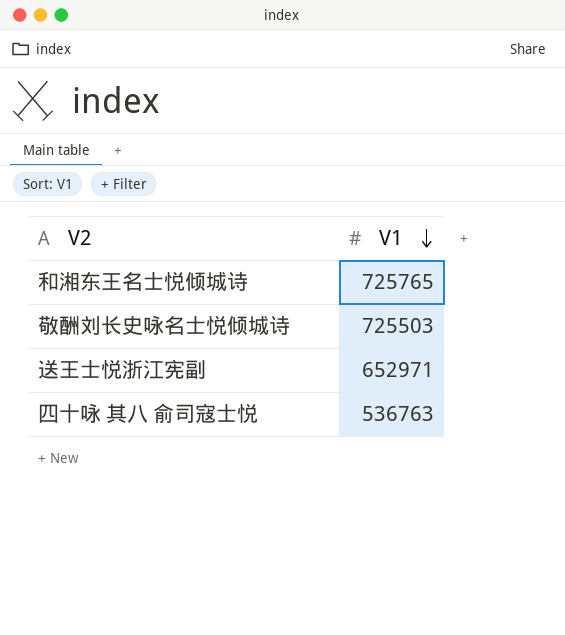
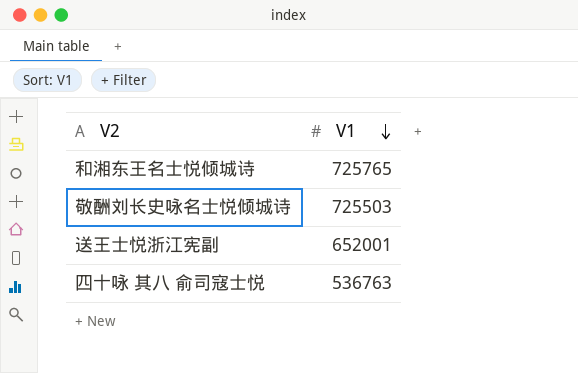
送王士悦浙江宪副 | V1: 652971 -> 652001

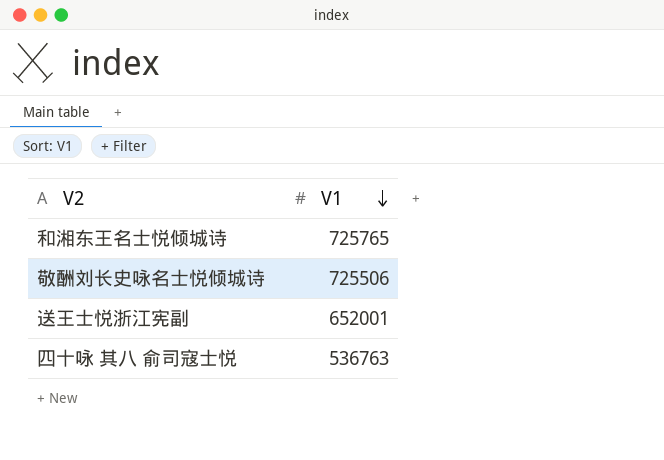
敬酬刘长史咏名士悦倾城诗 | V1: 725503 -> 725506

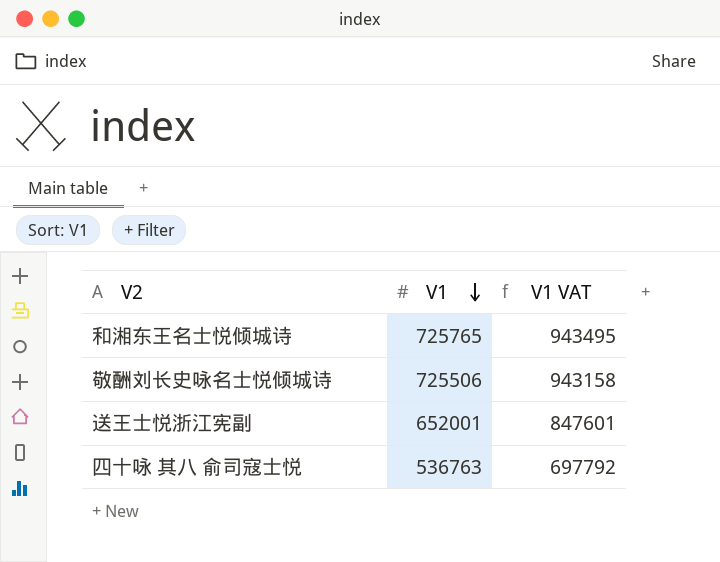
column V1 VAT | formula: none -> [V1] * 1.3

